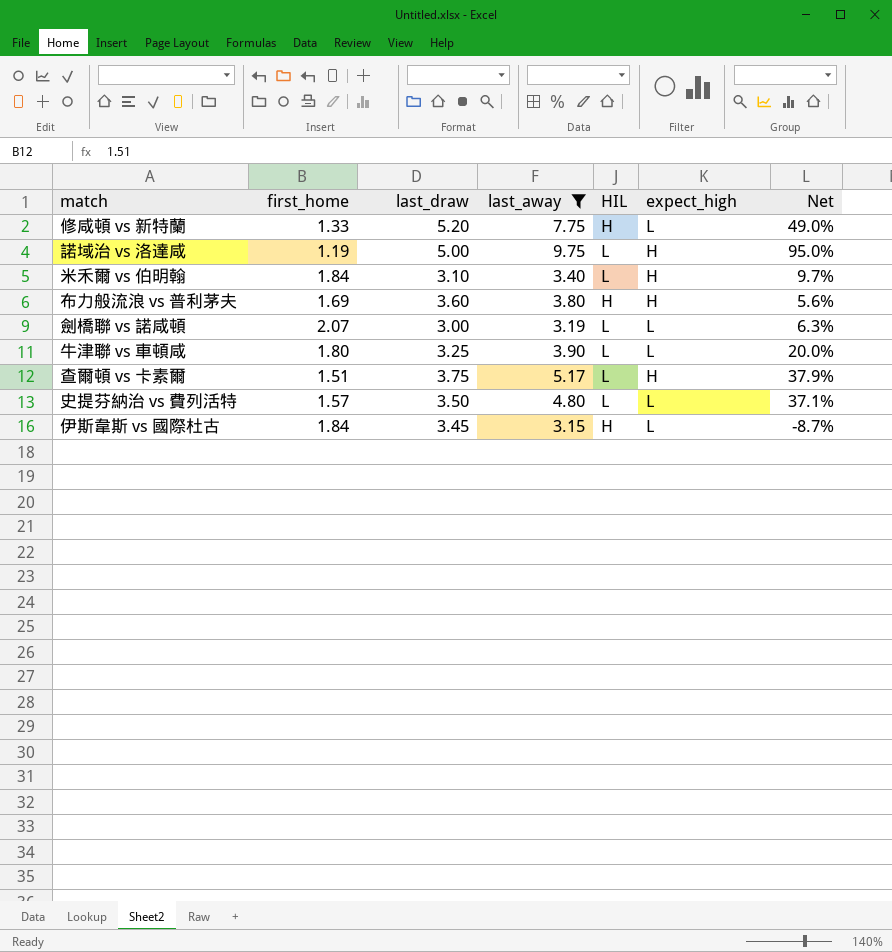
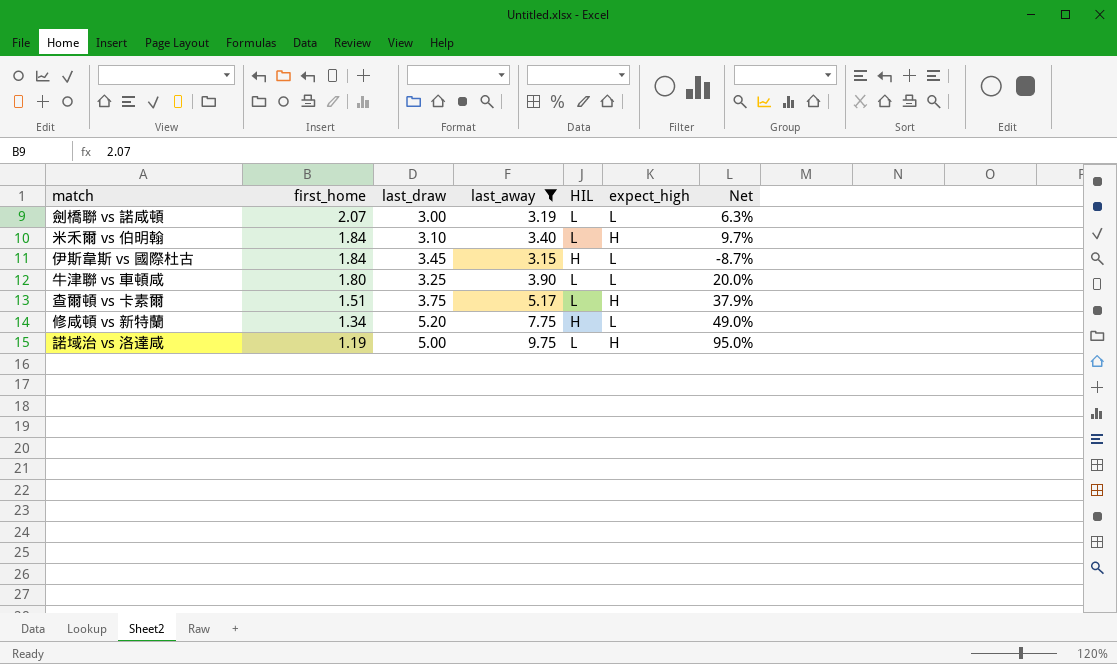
row order: none -> first_home descending
row 布力般流浪 vs 普利茅夫: 1.69 | 3.60 | 3.80 | H | H | 5.6% -> none
row 史提芬納治 vs 費列活特: 1.57 | 3.50 | 4.80 | L | L | 37.1% -> none
修咸頓 vs 新特蘭 | first_home: 1.33 -> 1.34

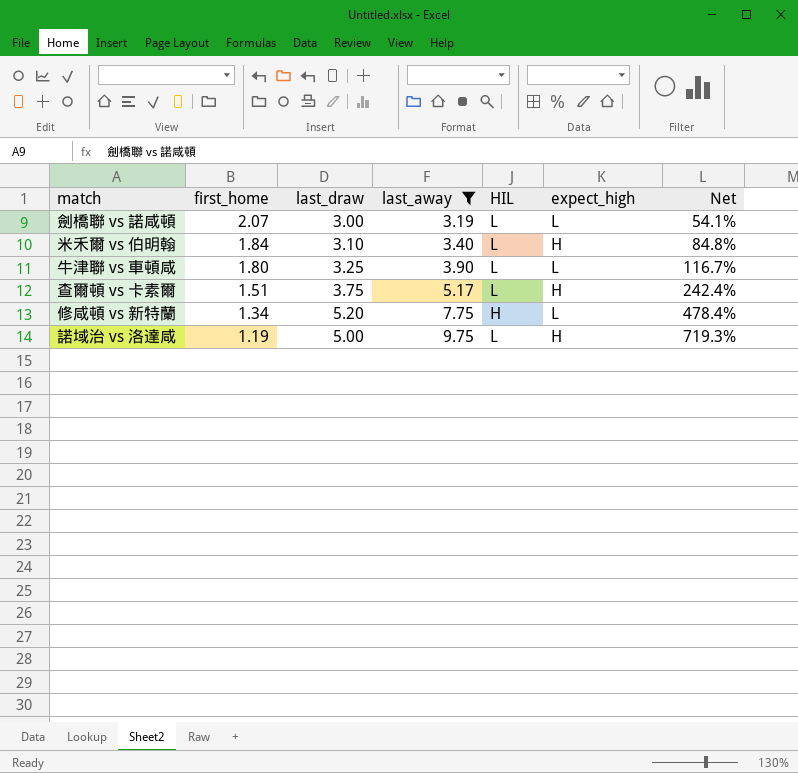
column Net | formula: ([last_away] - [last_draw]) / [last_draw] -> ([last_away] - [first_home]) / [first_home]
row 伊斯韋斯 vs 國際杜古: 1.84 | 3.45 | 3.15 | H | L | -8.7% -> none

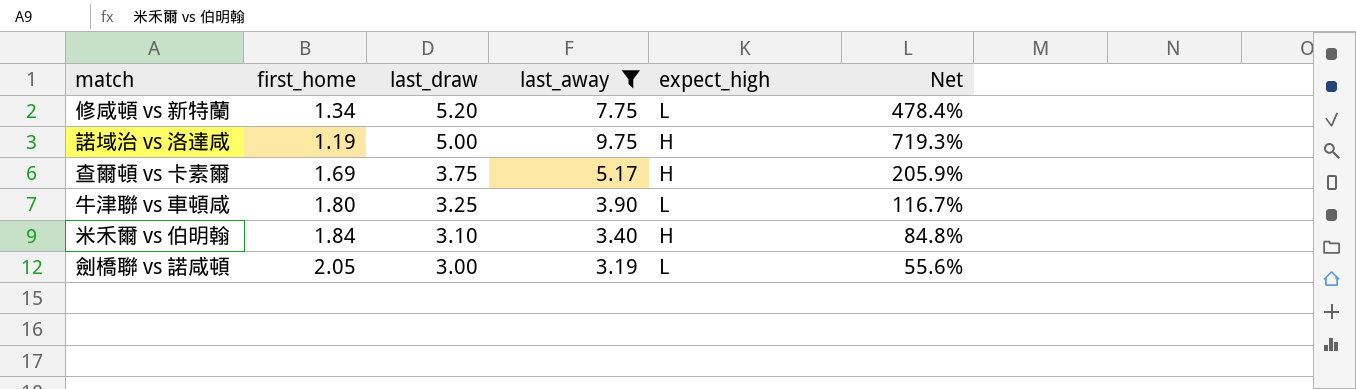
row order: first_home descending -> last_draw descending
column HIL | position: 5 -> none
查爾頓 vs 卡素爾 | first_home: 1.51 -> 1.69
查爾頓 vs 卡素爾 | Net: 242.4% -> 205.9%
劍橋聯 vs 諾咸頓 | first_home: 2.07 -> 2.05
劍橋聯 vs 諾咸頓 | Net: 54.1% -> 55.6%

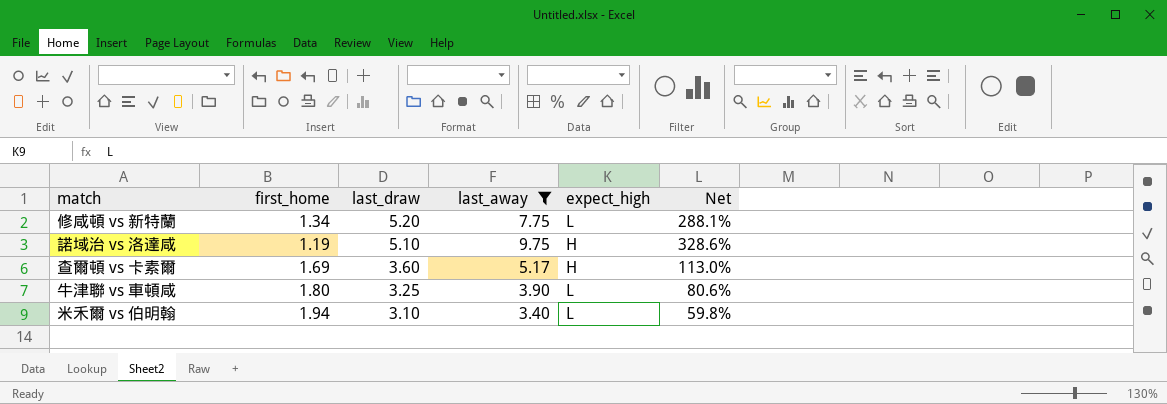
column Net | formula: ([last_away] - [first_home]) / [first_home] -> ([last_draw] - [first_home]) / [first_home]
row 劍橋聯 vs 諾咸頓: 2.05 | 3.00 | 3.19 | L | 55.6% -> none
諾域治 vs 洛達咸 | last_draw: 5.00 -> 5.10
查爾頓 vs 卡素爾 | last_draw: 3.75 -> 3.60
米禾爾 vs 伯明翰 | first_home: 1.84 -> 1.94
米禾爾 vs 伯明翰 | expect_high: H -> L

